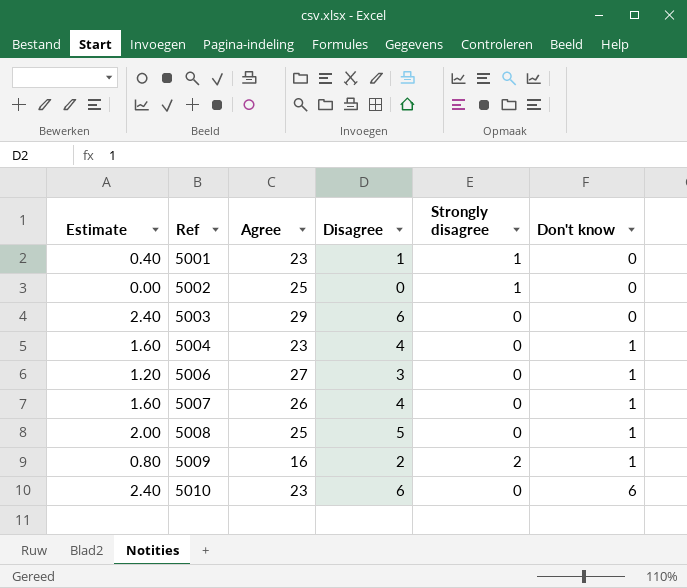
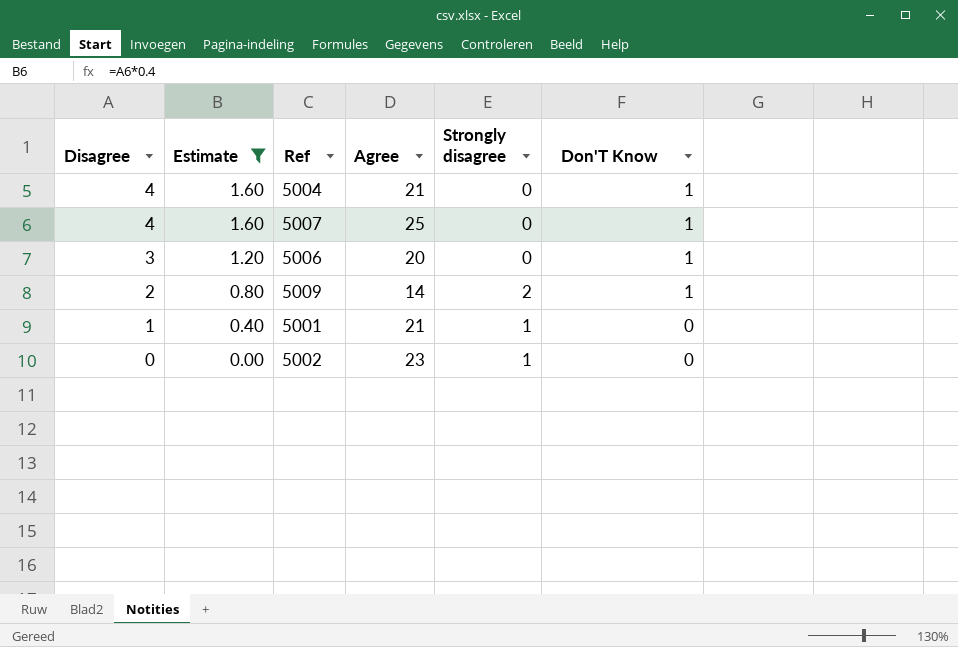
filter: none -> Estimate <= 1.60
row order: Ref ascending -> Disagree descending
column Disagree | position: 4 -> 1
column name: Don't know -> Don'T Know
5004 | Agree: 23 -> 21
5007 | Agree: 26 -> 25
5006 | Agree: 27 -> 20
5009 | Agree: 16 -> 14
5001 | Agree: 23 -> 21
5002 | Agree: 25 -> 23

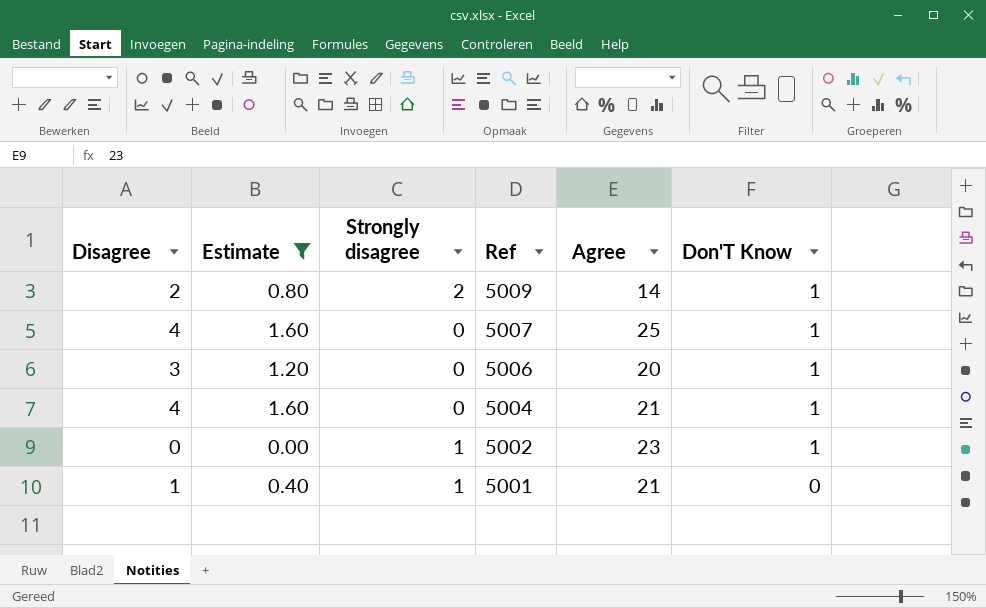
row order: Disagree descending -> Ref descending
column Strongly disagree | position: 5 -> 3
5002 | Don'T Know: 0 -> 1

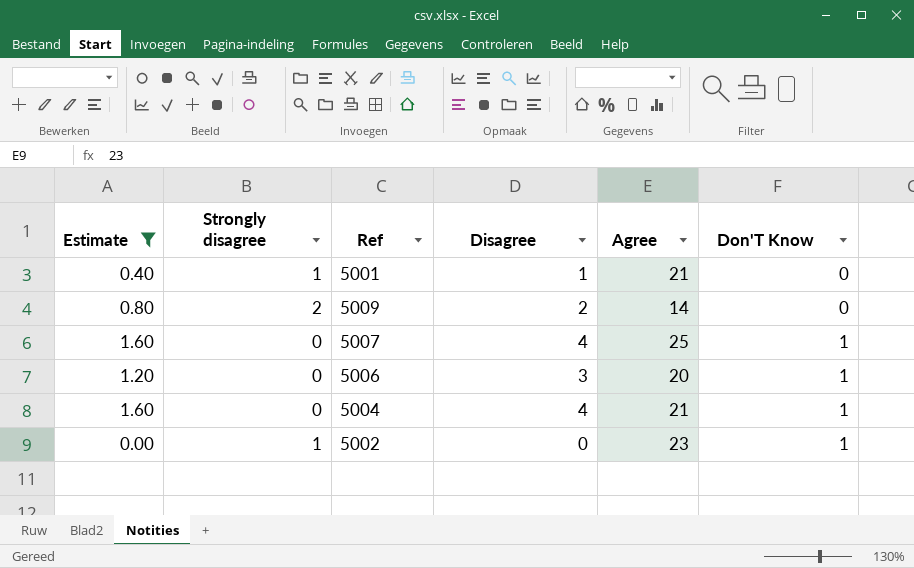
row order: Ref descending -> Don'T Know ascending
column Disagree | position: 1 -> 4
5009 | Don'T Know: 1 -> 0

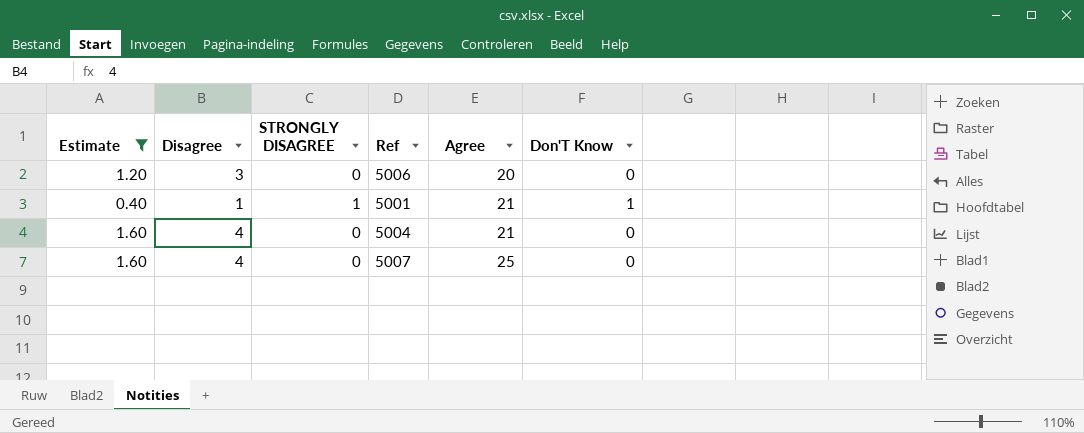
row order: Don'T Know ascending -> Agree ascending
column Disagree | position: 4 -> 2
column name: Strongly disagree -> STRONGLY DISAGREE
row 5009: 0.80 | 2 | 2 | 14 | 0 -> none
row 5002: 0.00 | 1 | 0 | 23 | 1 -> none
5006 | Don'T Know: 1 -> 0
5001 | Don'T Know: 0 -> 1
5004 | Don'T Know: 1 -> 0
5007 | Don'T Know: 1 -> 0

